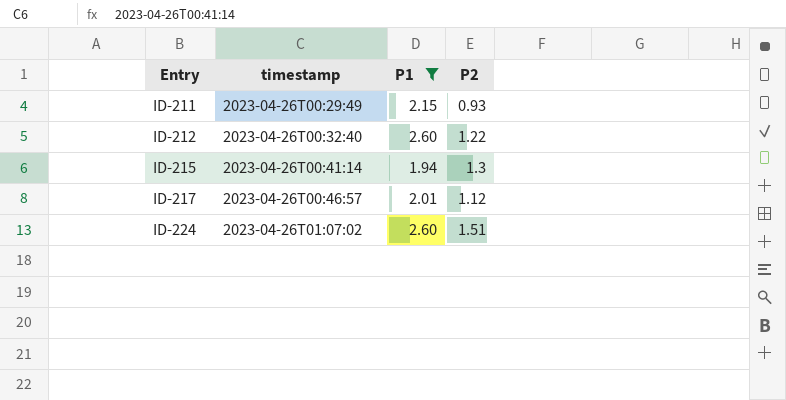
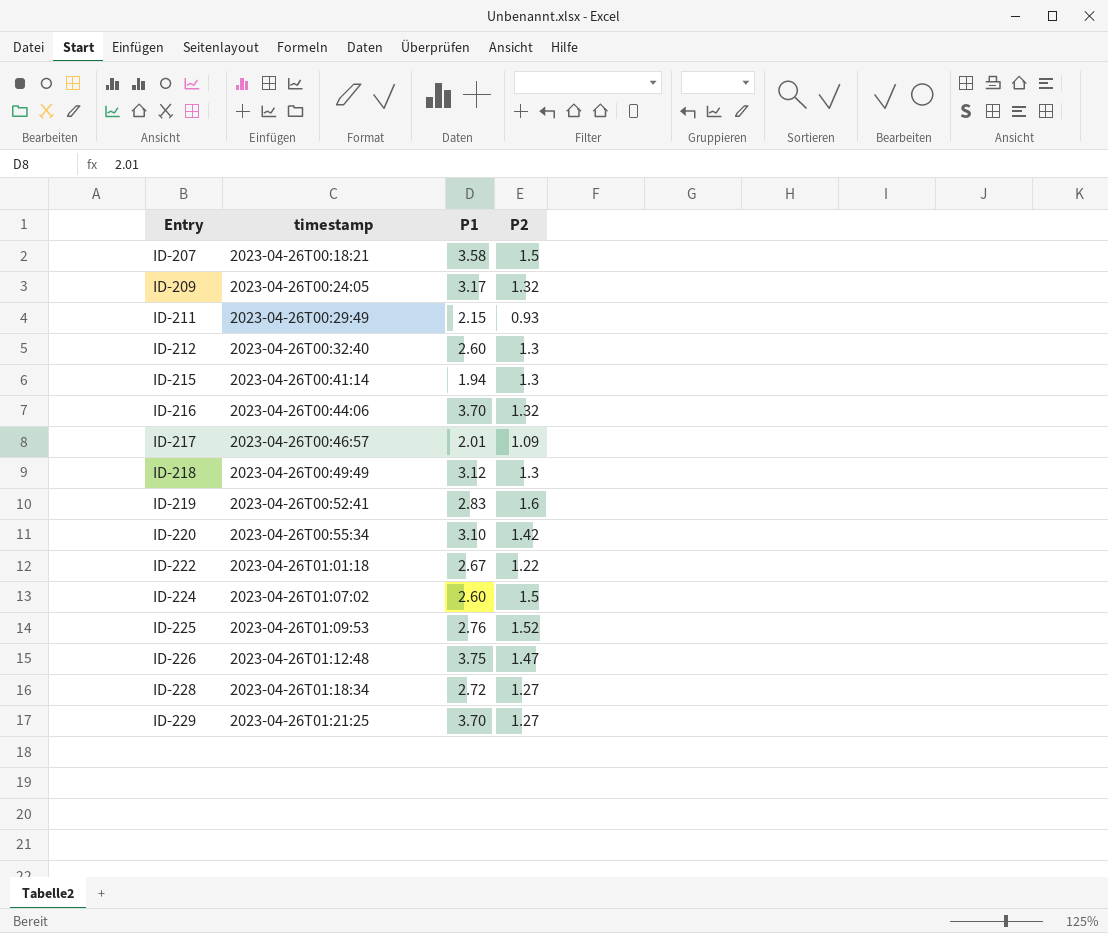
filter: P1 <= 2.60 -> none
ID-212 | P2: 1.22 -> 1.3
ID-217 | P2: 1.12 -> 1.09
ID-224 | P2: 1.51 -> 1.5

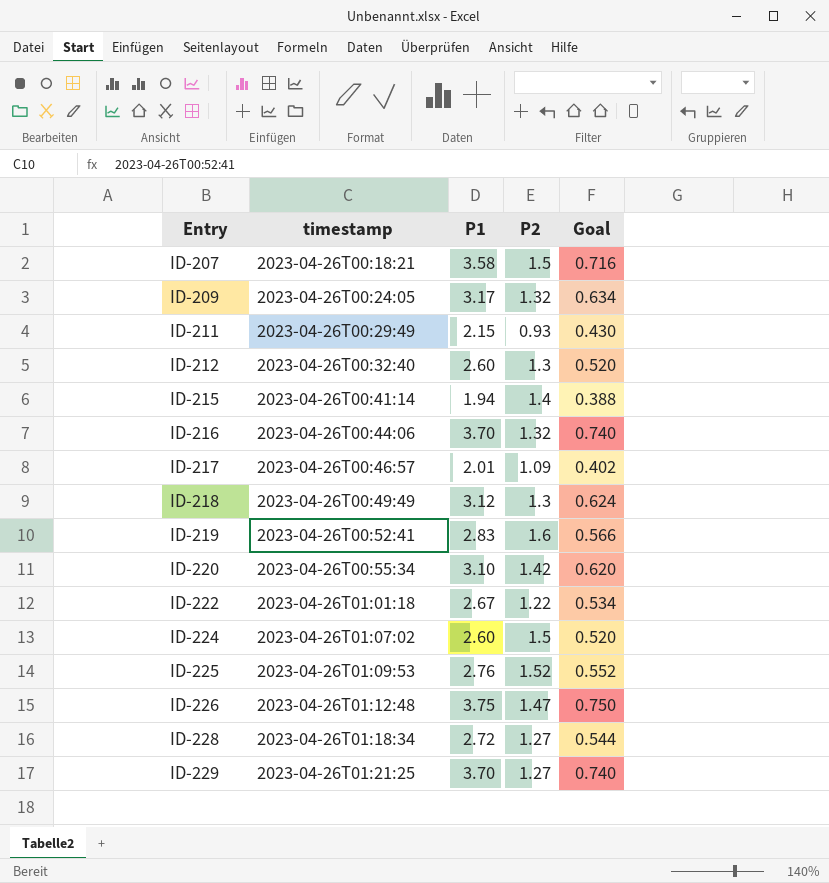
column Goal | formula: none -> [P1] * 0.2
ID-215 | P2: 1.3 -> 1.4

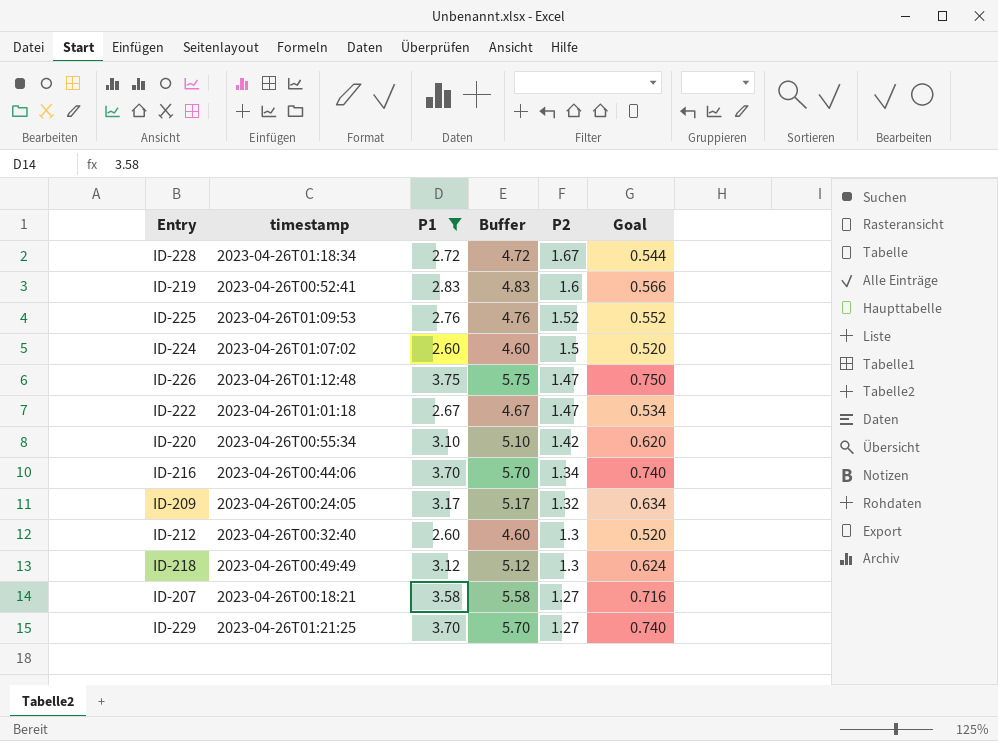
filter: none -> P1 >= 2.60
row order: Entry ascending -> P2 descending
column Buffer | formula: none -> [P1] + 2
ID-228 | P2: 1.27 -> 1.67
ID-222 | P2: 1.22 -> 1.47
ID-216 | P2: 1.32 -> 1.34
ID-207 | P2: 1.5 -> 1.27

